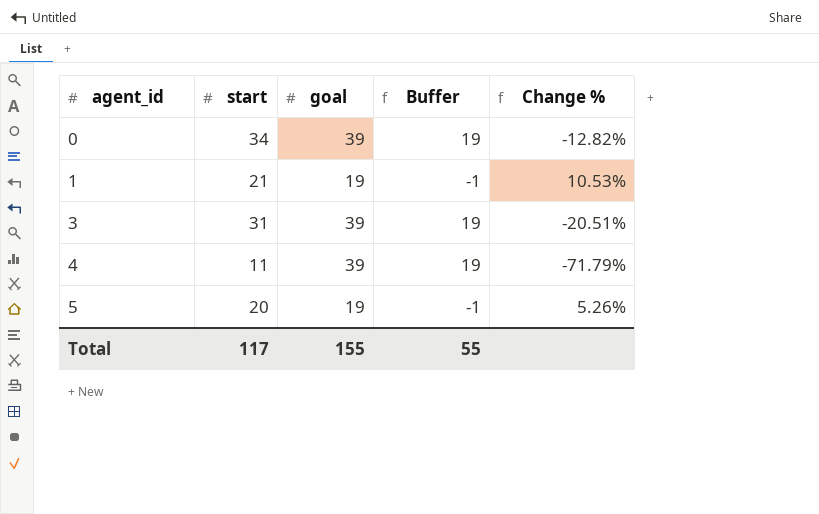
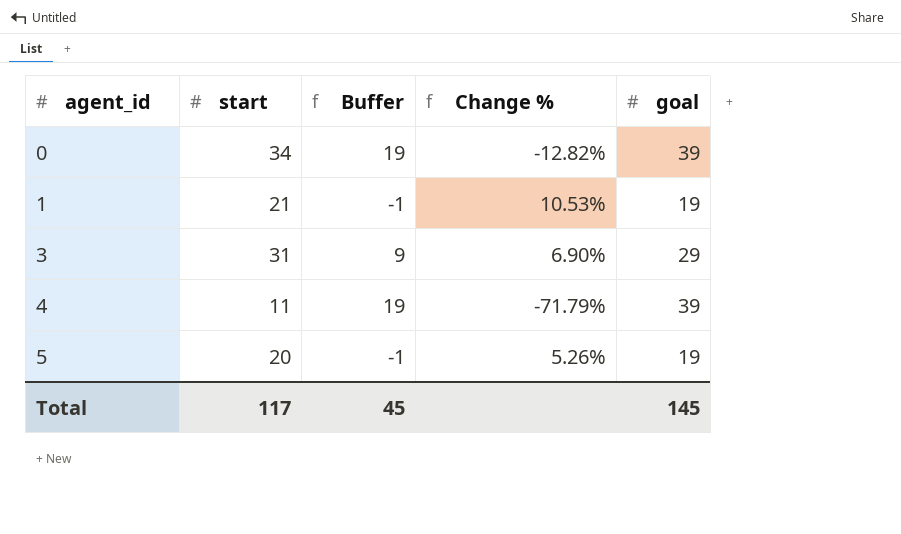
column goal | position: 3 -> 5
3 | Buffer: 19 -> 9
3 | Change %: -20.51% -> 6.90%
3 | goal: 39 -> 29
Total | Buffer: 55 -> 45
Total | goal: 155 -> 145

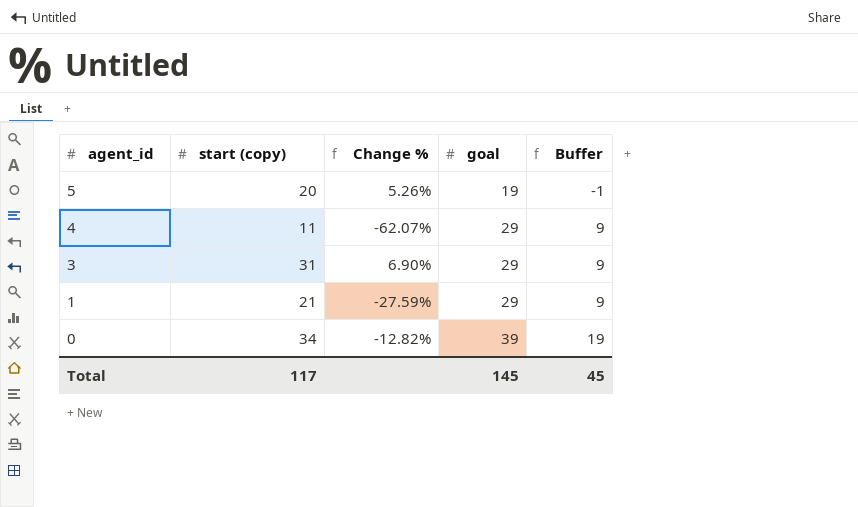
row order: agent_id ascending -> agent_id descending
column name: start -> start (copy)
column Buffer | position: 3 -> 5
4 | Change %: -71.79% -> -62.07%
4 | goal: 39 -> 29
4 | Buffer: 19 -> 9
1 | Change %: 10.53% -> -27.59%
1 | goal: 19 -> 29
1 | Buffer: -1 -> 9

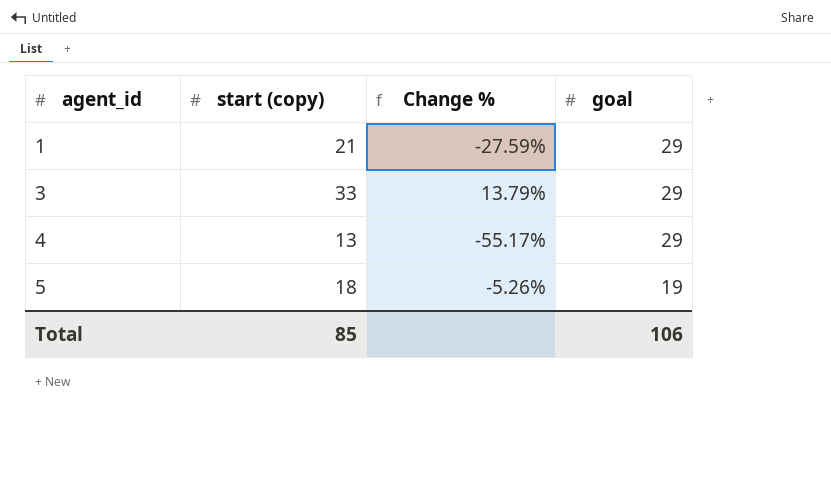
row order: agent_id descending -> agent_id ascending
column Buffer | formula: [goal] - 20 -> none
row 0: 34 | -12.82% | 39 | 19 -> none
3 | start (copy): 31 -> 33
3 | Change %: 6.90% -> 13.79%
4 | start (copy): 11 -> 13
4 | Change %: -62.07% -> -55.17%
5 | start (copy): 20 -> 18
5 | Change %: 5.26% -> -5.26%
Total | start (copy): 117 -> 85
Total | goal: 145 -> 106

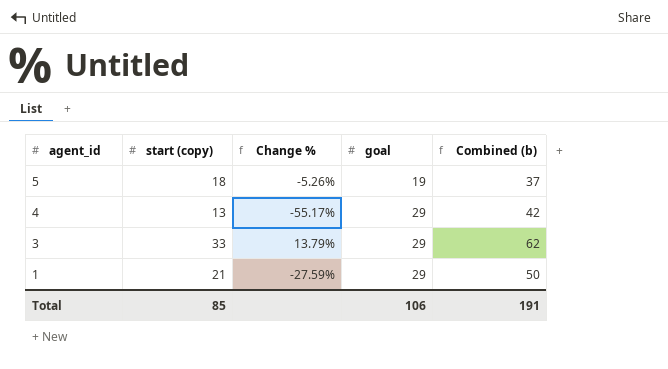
row order: agent_id ascending -> agent_id descending
column Combined (b) | formula: none -> [start (copy)] + [goal]

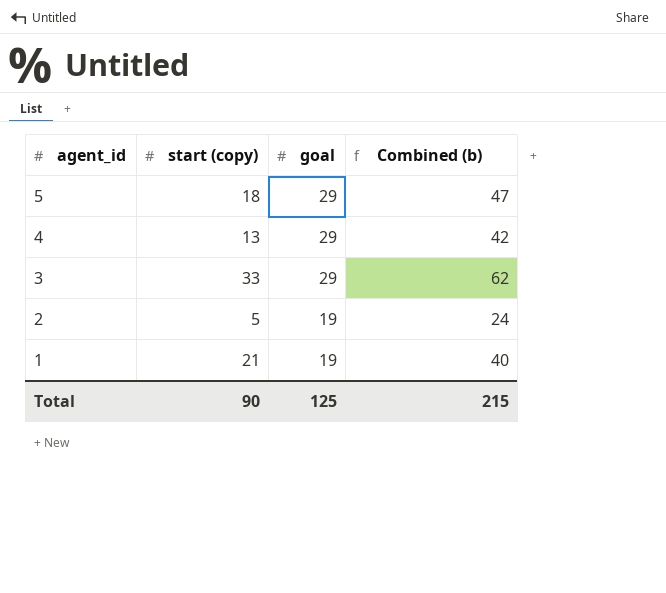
column Change % | formula: ([start (copy)] - [goal]) / [goal] -> none
5 | goal: 19 -> 29
5 | Combined (b): 37 -> 47
row 2: none -> 5 | 19 | 24
1 | goal: 29 -> 19
1 | Combined (b): 50 -> 40
Total | start (copy): 85 -> 90
Total | goal: 106 -> 125
Total | Combined (b): 191 -> 215

